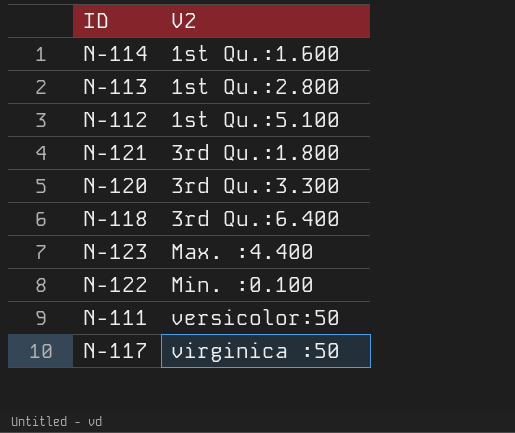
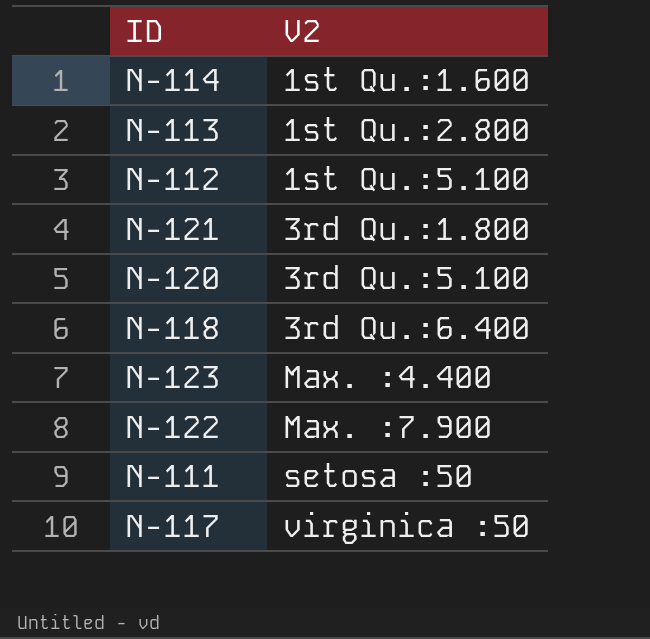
N-120 | V2: 3rd Qu.:3.300 -> 3rd Qu.:5.100
N-122 | V2: Min. :0.100 -> Max. :7.900
N-111 | V2: versicolor:50 -> setosa :50

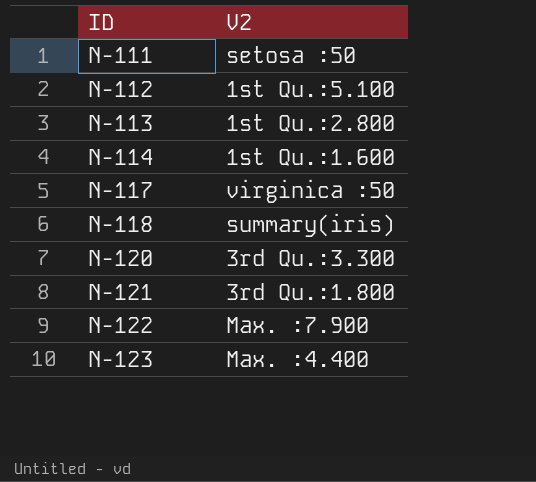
row order: V2 ascending -> ID ascending
N-118 | V2: 3rd Qu.:6.400 -> summary(iris)
N-120 | V2: 3rd Qu.:5.100 -> 3rd Qu.:3.300

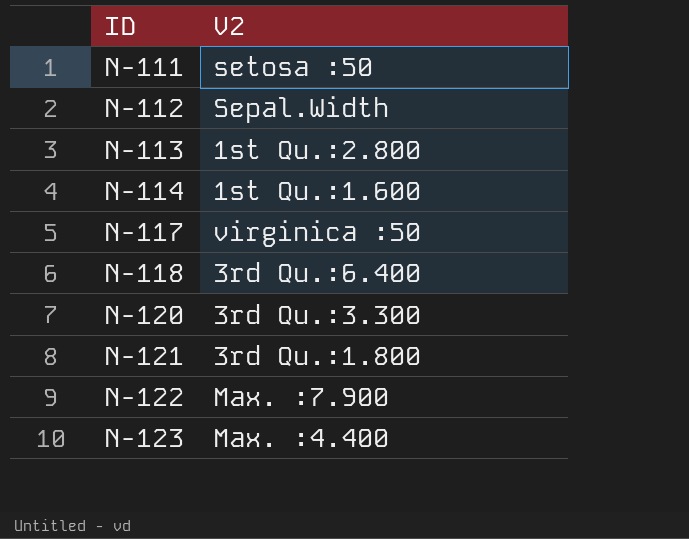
N-112 | V2: 1st Qu.:5.100 -> Sepal.Width
N-118 | V2: summary(iris) -> 3rd Qu.:6.400

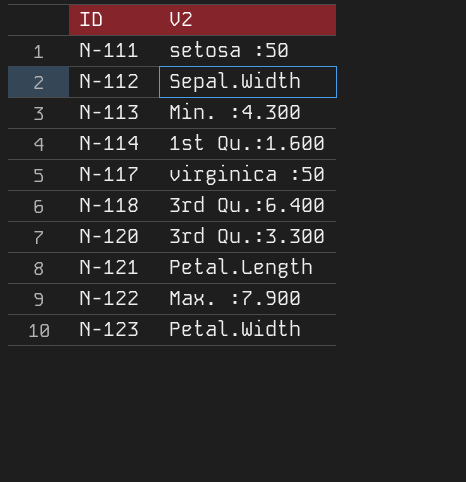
N-113 | V2: 1st Qu.:2.800 -> Min. :4.300
N-121 | V2: 3rd Qu.:1.800 -> Petal.Length
N-123 | V2: Max. :4.400 -> Petal.Width

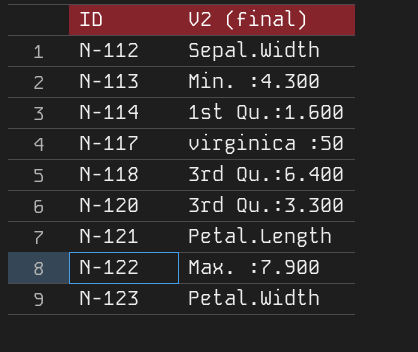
column name: V2 -> V2 (final)
row N-111: setosa :50 -> none

